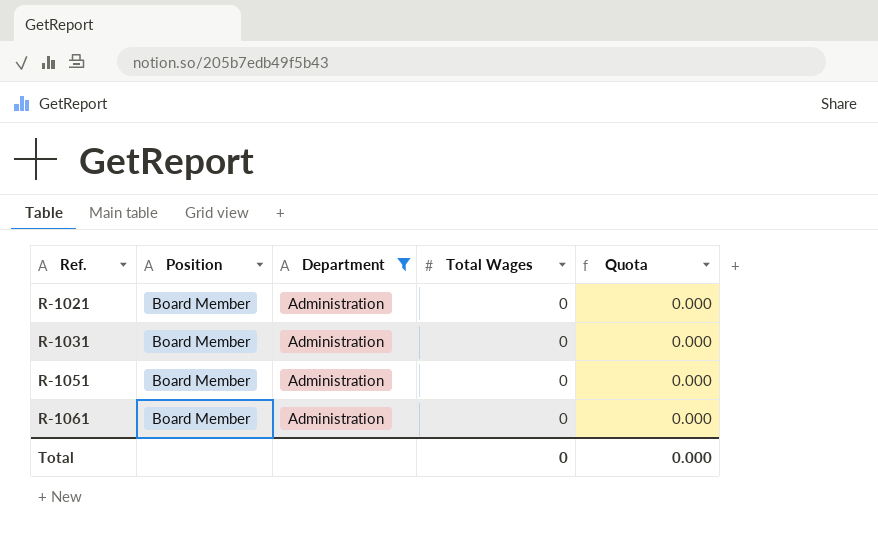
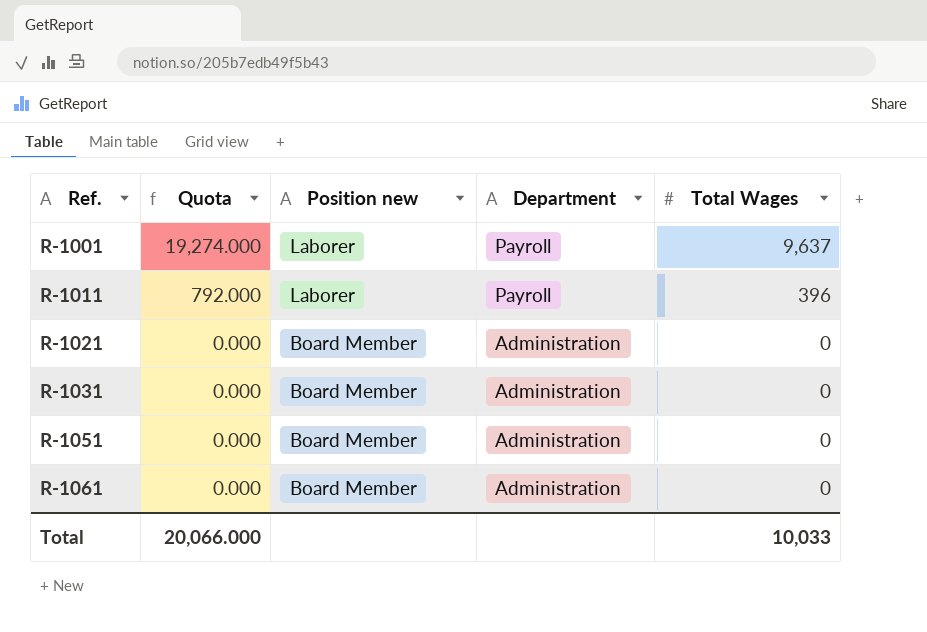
filter: Department = Administration -> none
column Quota | position: 5 -> 2
column name: Position -> Position new
Total | Quota: 0.000 -> 20,066.000
Total | Total Wages: 0 -> 10,033

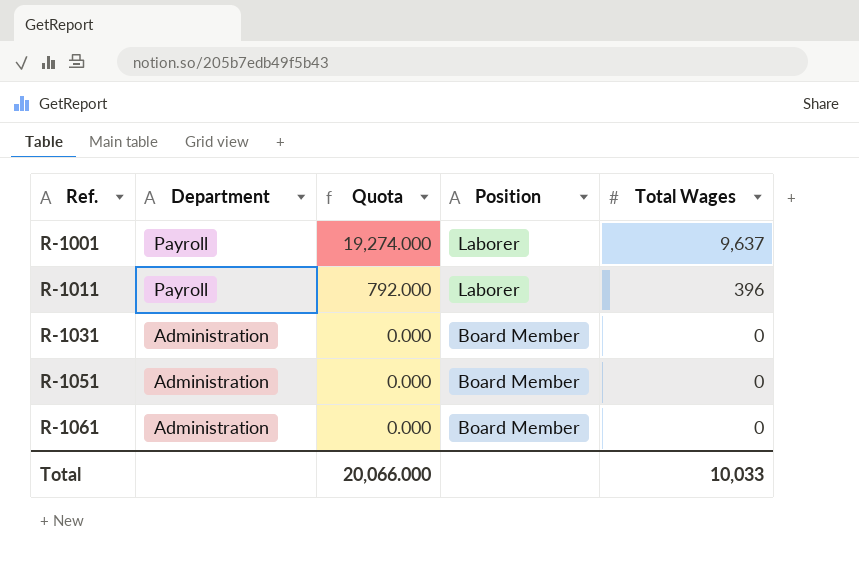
column Department | position: 4 -> 2
column name: Position new -> Position
row R-1021: 0.000 | Board Member | Administration | 0 -> none

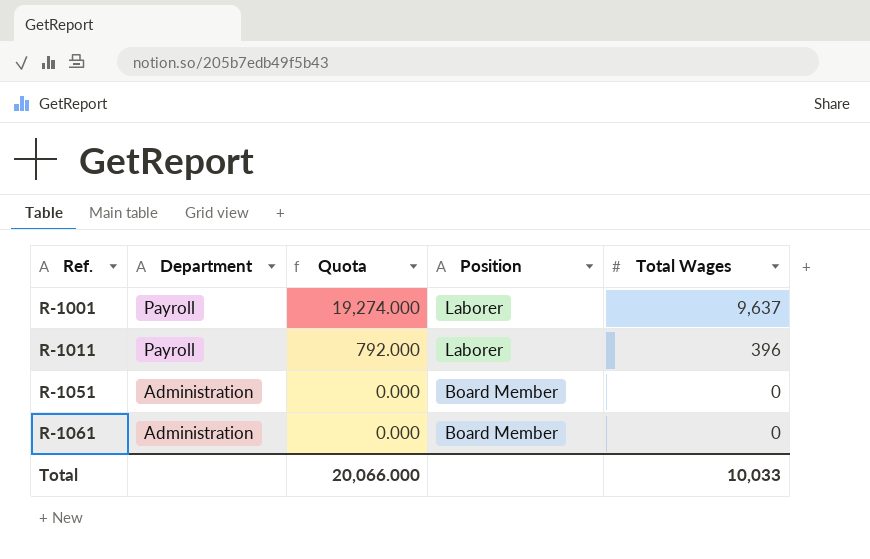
row R-1031: Administration | 0.000 | Board Member | 0 -> none

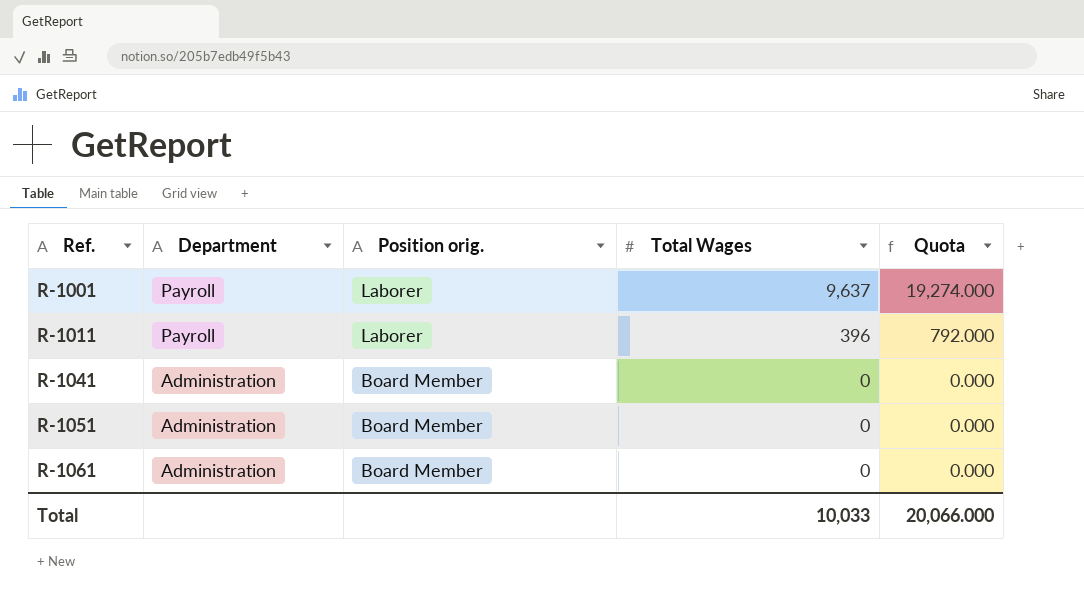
column name: Position -> Position orig.
column Quota | position: 3 -> 5
row R-1041: none -> Administration | Board Member | 0 | 0.000

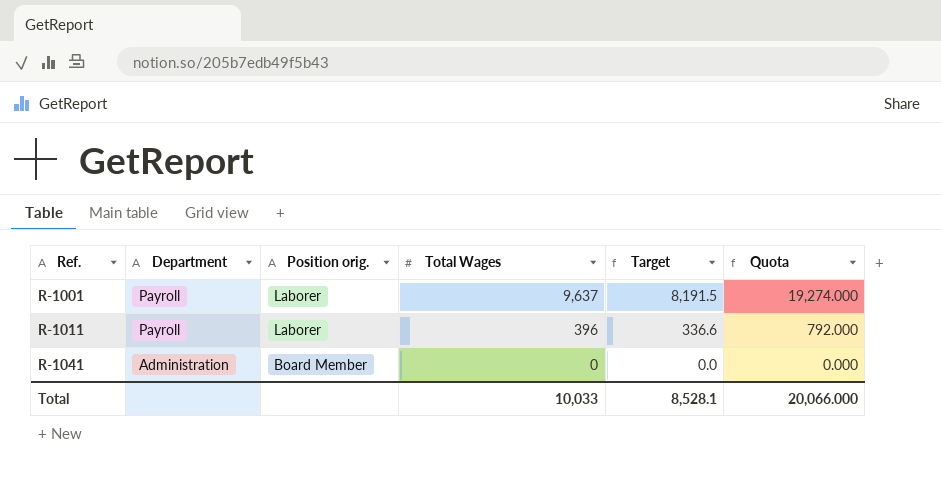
column Target | formula: none -> [Total Wages] * 0.85
row R-1051: Administration | Board Member | 0 | 0.000 -> none
row R-1061: Administration | Board Member | 0 | 0.000 -> none

